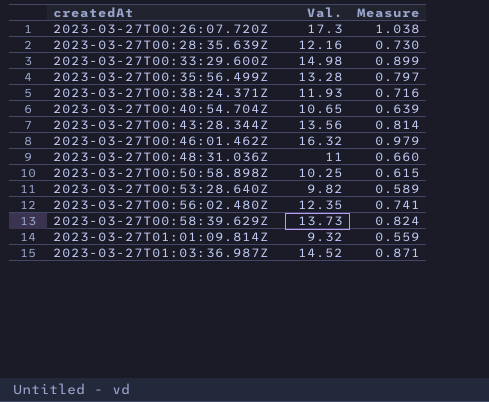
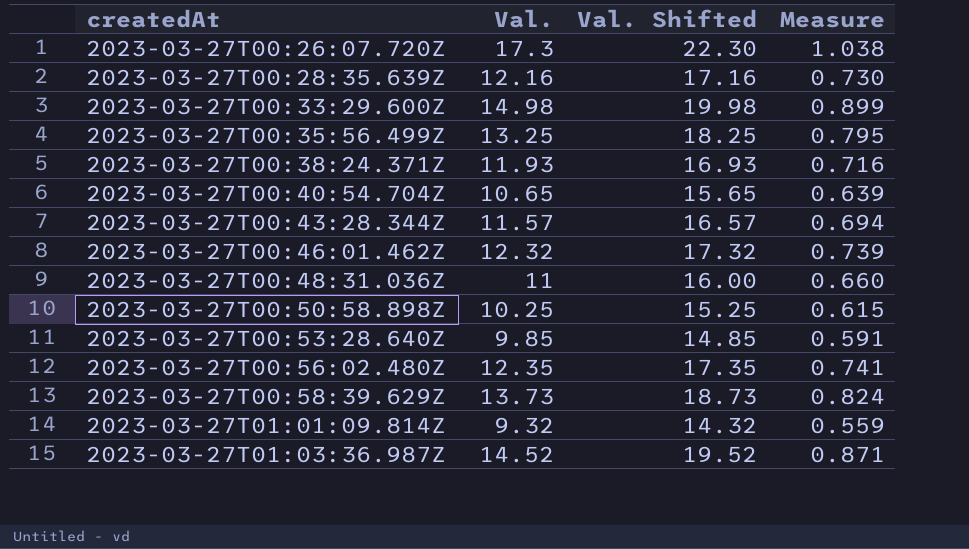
column Val. Shifted | formula: none -> [Val.] + 5
2023-03-27T00:35:56.499Z | Val.: 13.28 -> 13.25
2023-03-27T00:35:56.499Z | Measure: 0.797 -> 0.795
2023-03-27T00:43:28.344Z | Val.: 13.56 -> 11.57
2023-03-27T00:43:28.344Z | Measure: 0.814 -> 0.694
2023-03-27T00:46:01.462Z | Val.: 16.32 -> 12.32
2023-03-27T00:46:01.462Z | Measure: 0.979 -> 0.739
2023-03-27T00:53:28.640Z | Val.: 9.82 -> 9.85
2023-03-27T00:53:28.640Z | Measure: 0.589 -> 0.591

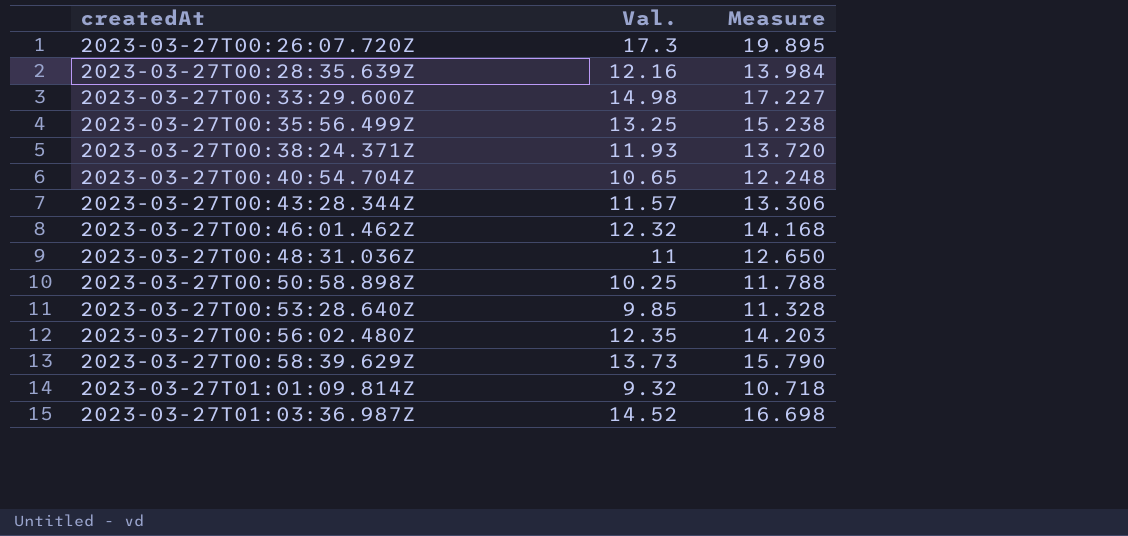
column Val. Shifted | formula: [Val.] + 5 -> none
column Measure | formula: [Val.] * 0.06 -> [Val.] * 1.15

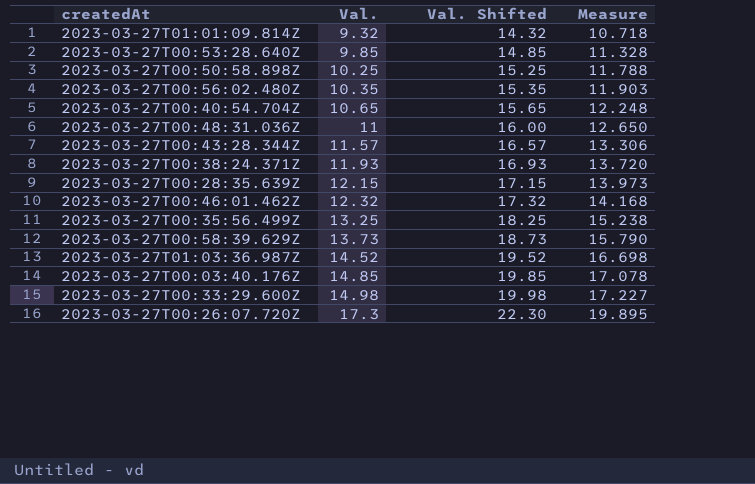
row order: createdAt ascending -> Val. ascending
column Val. Shifted | formula: none -> [Val.] + 5
2023-03-27T00:56:02.480Z | Val.: 12.35 -> 10.35
2023-03-27T00:56:02.480Z | Measure: 14.203 -> 11.903
2023-03-27T00:28:35.639Z | Val.: 12.16 -> 12.15
2023-03-27T00:28:35.639Z | Measure: 13.984 -> 13.973
row 2023-03-27T00:03:40.176Z: none -> 14.85 | 19.85 | 17.078

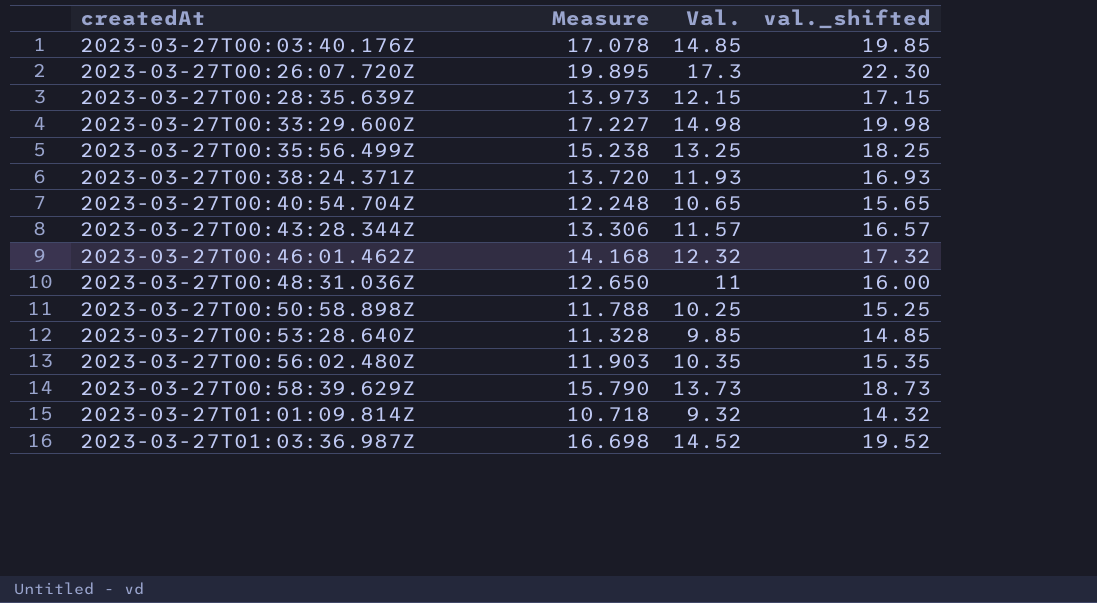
row order: Val. ascending -> createdAt ascending
column Measure | position: 4 -> 2
column name: Val. Shifted -> val._shifted

